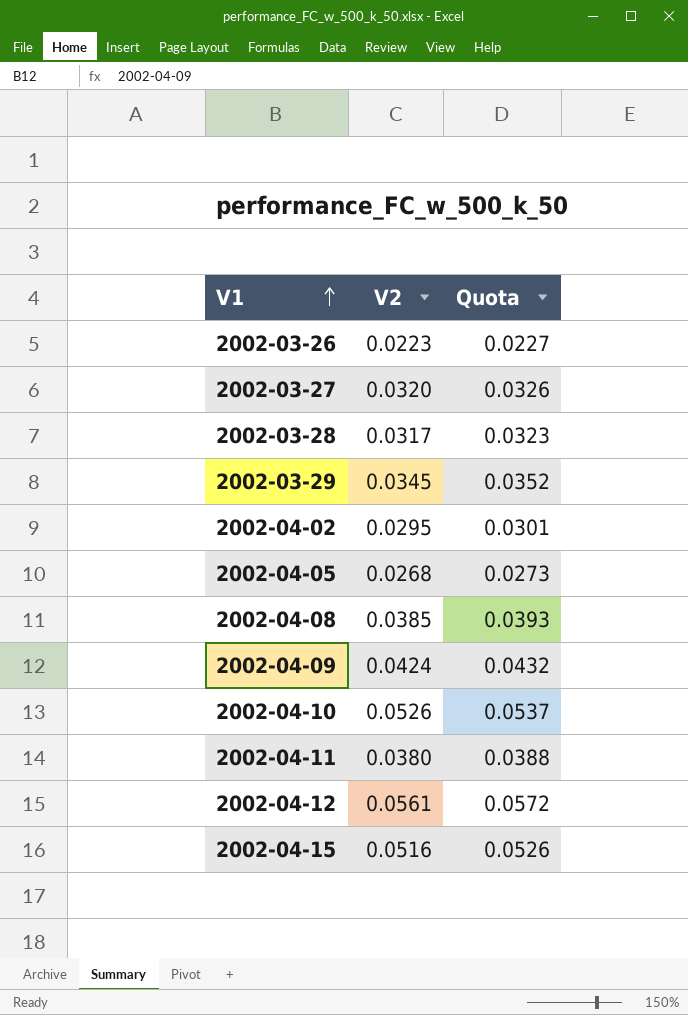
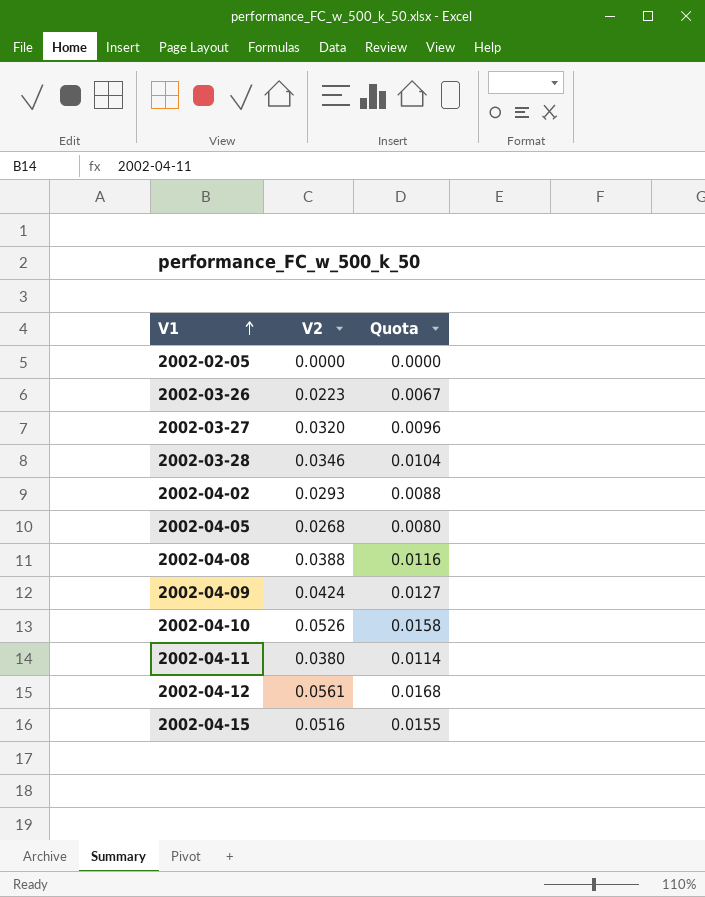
column Quota | formula: [V2] * 1.02 -> [V2] * 0.3
row 2002-03-29: 0.0345 | 0.0352 -> none
row 2002-02-05: none -> 0.0000 | 0.0000
2002-03-28 | V2: 0.0317 -> 0.0346
2002-04-02 | V2: 0.0295 -> 0.0293
2002-04-08 | V2: 0.0385 -> 0.0388

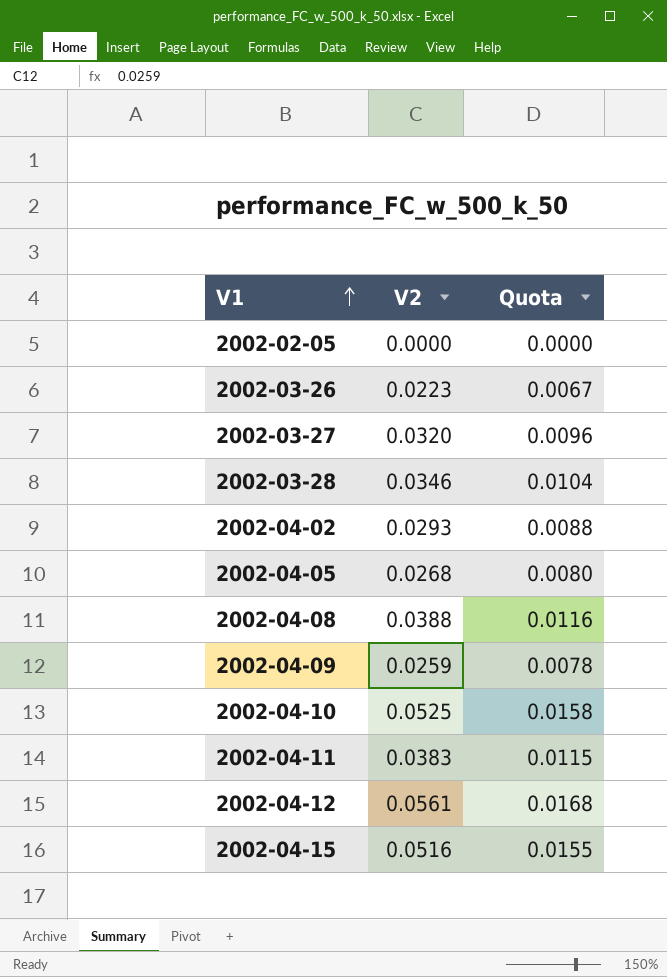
2002-04-09 | V2: 0.0424 -> 0.0259
2002-04-09 | Quota: 0.0127 -> 0.0078
2002-04-10 | V2: 0.0526 -> 0.0525
2002-04-11 | V2: 0.0380 -> 0.0383
2002-04-11 | Quota: 0.0114 -> 0.0115

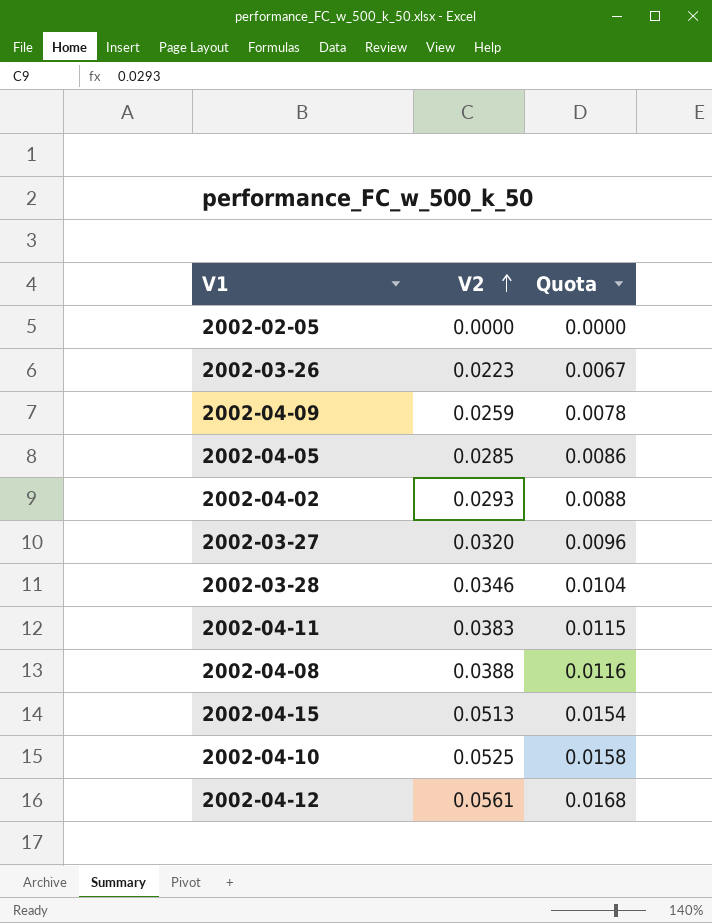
row order: V1 ascending -> V2 ascending
2002-04-05 | V2: 0.0268 -> 0.0285
2002-04-05 | Quota: 0.0080 -> 0.0086
2002-04-15 | V2: 0.0516 -> 0.0513
2002-04-15 | Quota: 0.0155 -> 0.0154

